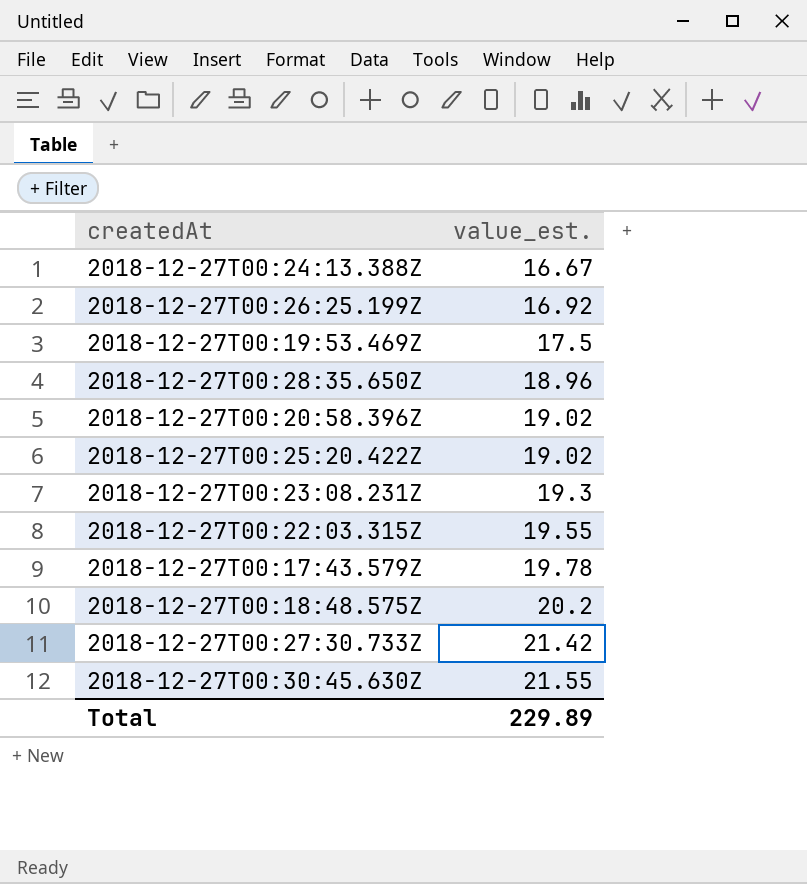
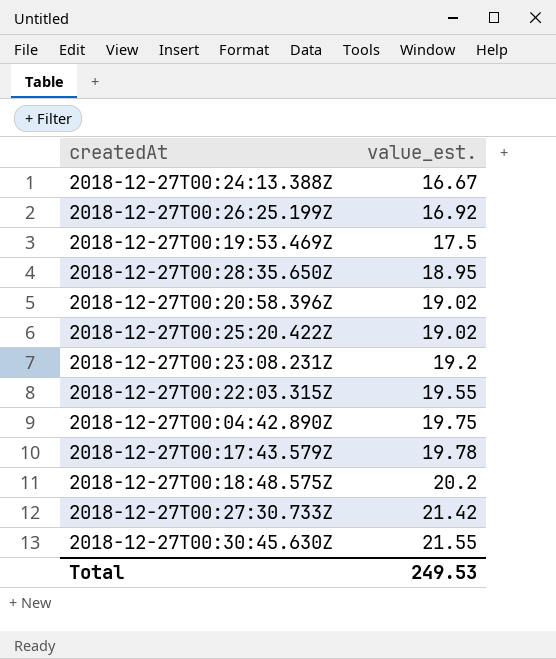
2018-12-27T00:28:35.650Z | value_est.: 18.96 -> 18.95
2018-12-27T00:23:08.231Z | value_est.: 19.3 -> 19.2
row 2018-12-27T00:04:42.890Z: none -> 19.75
Total | value_est.: 229.89 -> 249.53

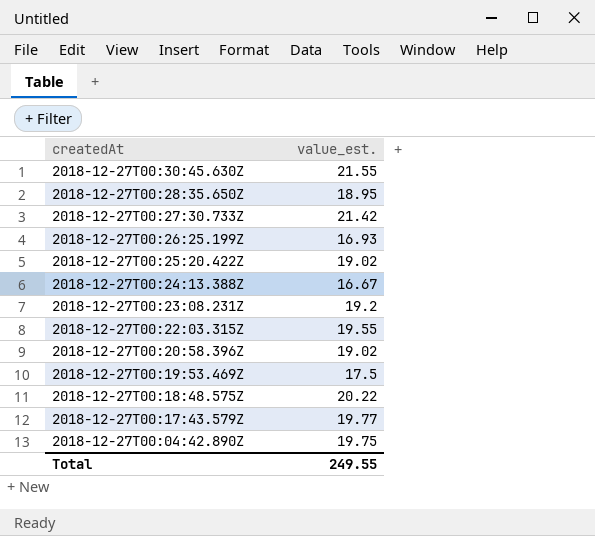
row order: value_est. ascending -> createdAt descending
2018-12-27T00:26:25.199Z | value_est.: 16.92 -> 16.93
2018-12-27T00:18:48.575Z | value_est.: 20.2 -> 20.22
2018-12-27T00:17:43.579Z | value_est.: 19.78 -> 19.77
Total | value_est.: 249.53 -> 249.55

